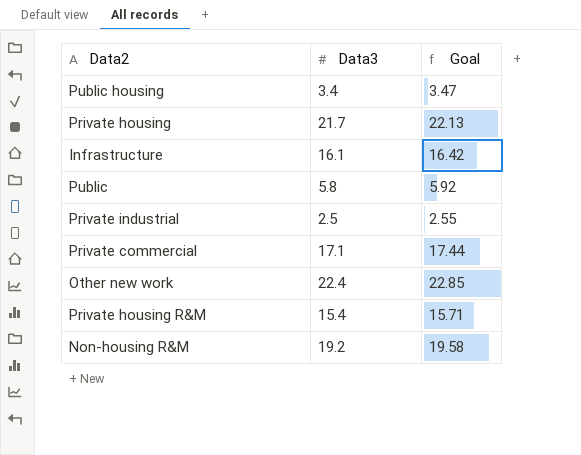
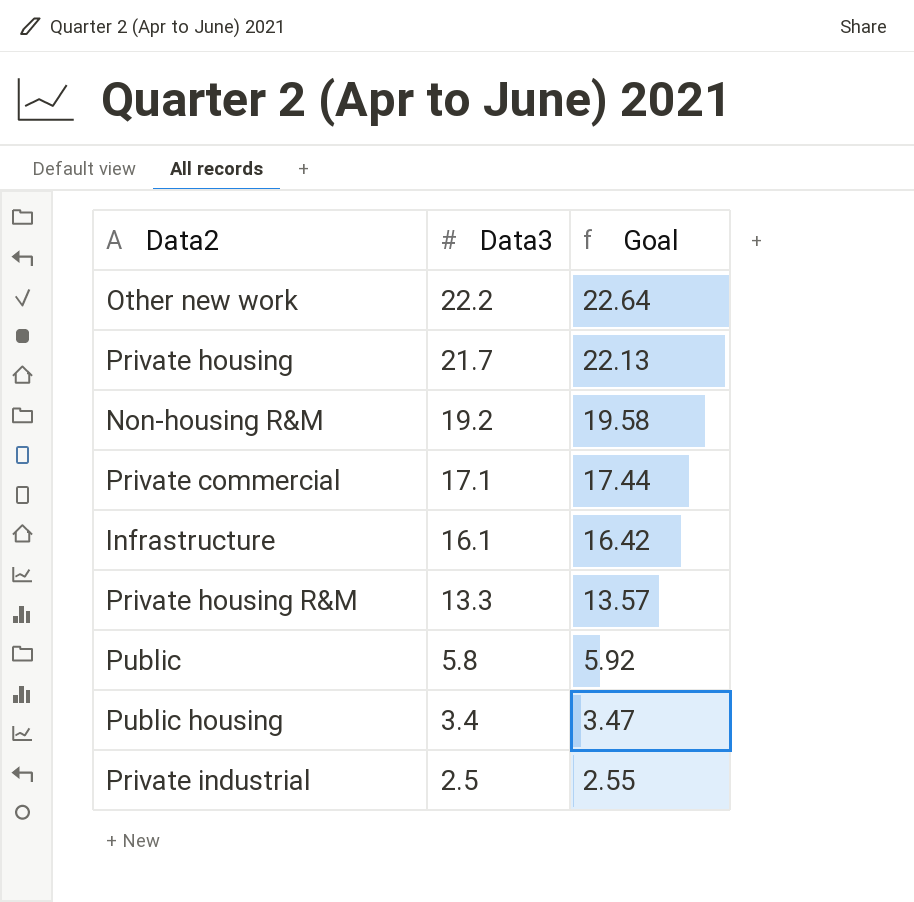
row order: none -> Data3 descending
Other new work | Data3: 22.4 -> 22.2
Other new work | Goal: 22.85 -> 22.64
Private housing R&M | Data3: 15.4 -> 13.3
Private housing R&M | Goal: 15.71 -> 13.57

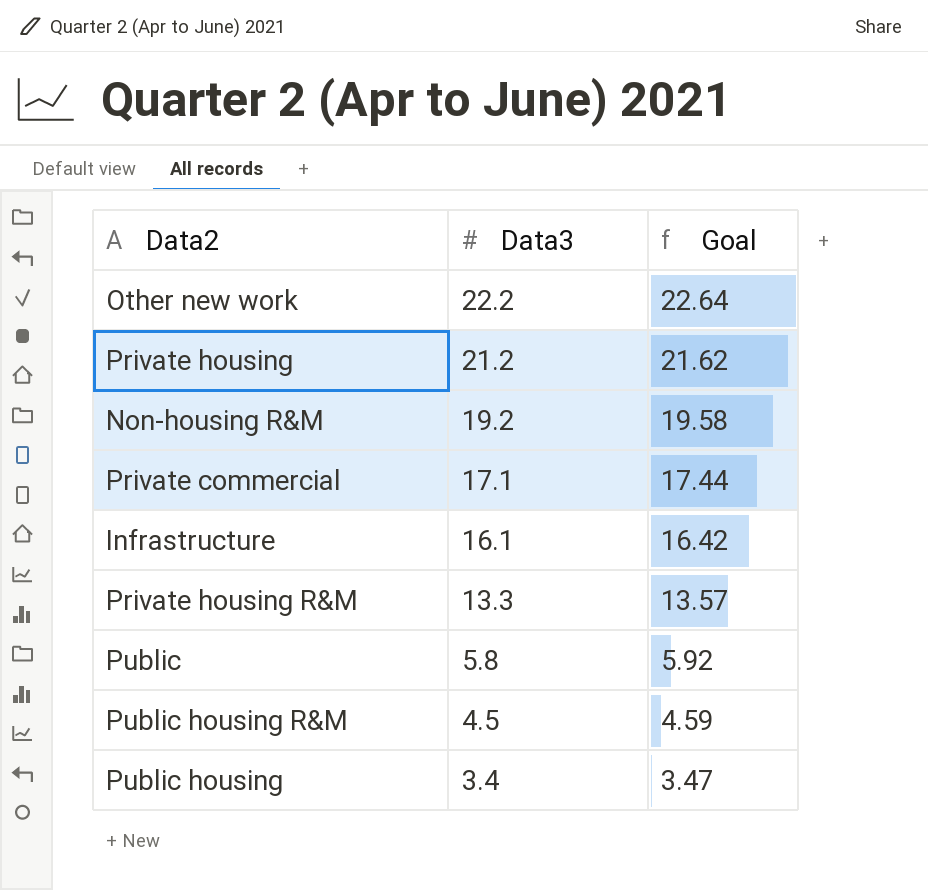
row Private industrial: 2.5 | 2.55 -> none
Private housing | Data3: 21.7 -> 21.2
Private housing | Goal: 22.13 -> 21.62
row Public housing R&M: none -> 4.5 | 4.59

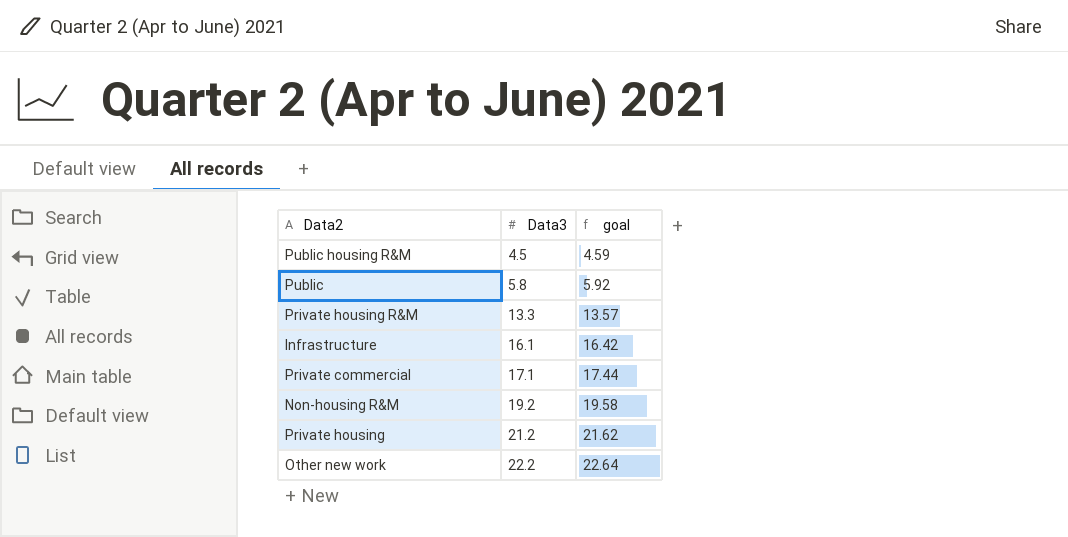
row order: Data3 descending -> Data3 ascending
column name: Goal -> goal
row Public housing: 3.4 | 3.47 -> none

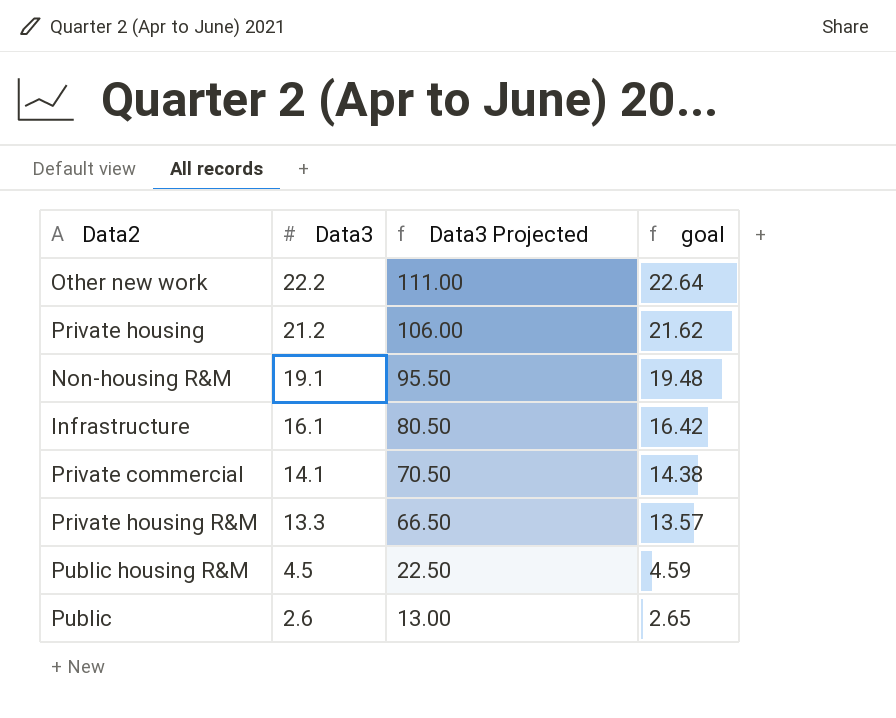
row order: Data3 ascending -> Data3 descending
column Data3 Projected | formula: none -> [Data3] * 5
Non-housing R&M | Data3: 19.2 -> 19.1
Non-housing R&M | goal: 19.58 -> 19.48
Private commercial | Data3: 17.1 -> 14.1
Private commercial | goal: 17.44 -> 14.38
Public | Data3: 5.8 -> 2.6
Public | goal: 5.92 -> 2.65

